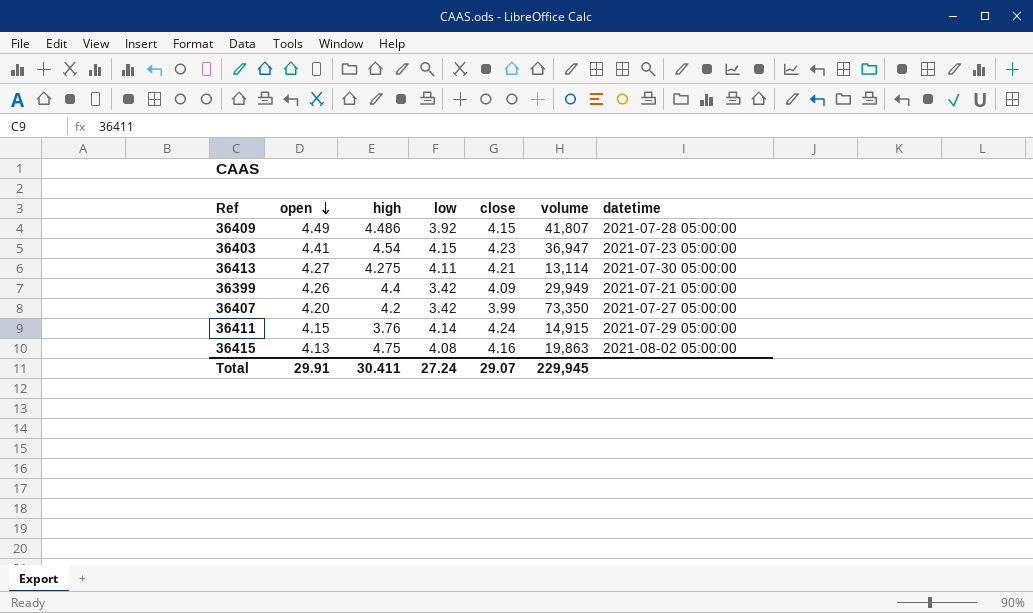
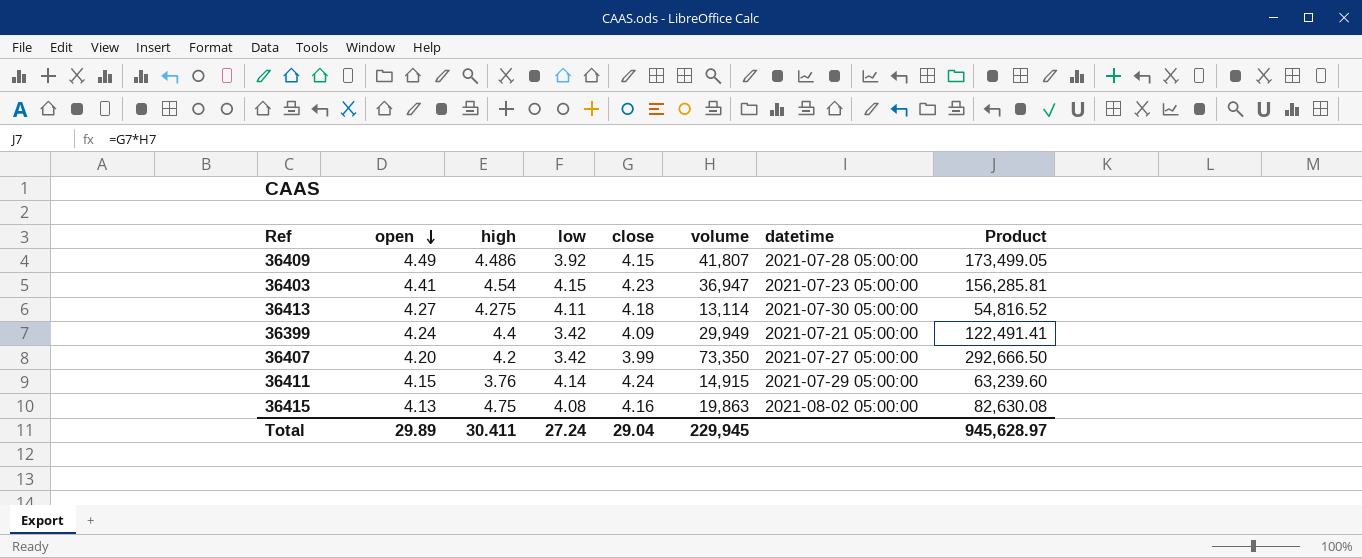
column Product | formula: none -> [close] * [volume]
36413 | close: 4.21 -> 4.18
36399 | open: 4.26 -> 4.24
Total | open: 29.91 -> 29.89
Total | close: 29.07 -> 29.04

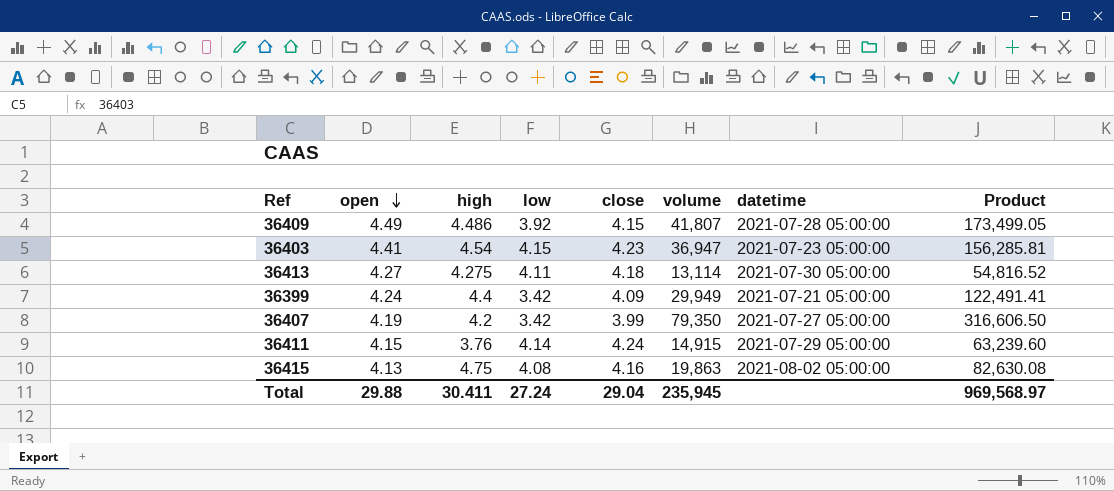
36407 | open: 4.20 -> 4.19
36407 | volume: 73,350 -> 79,350
36407 | Product: 292,666.50 -> 316,606.50
Total | open: 29.89 -> 29.88
Total | volume: 229,945 -> 235,945
Total | Product: 945,628.97 -> 969,568.97

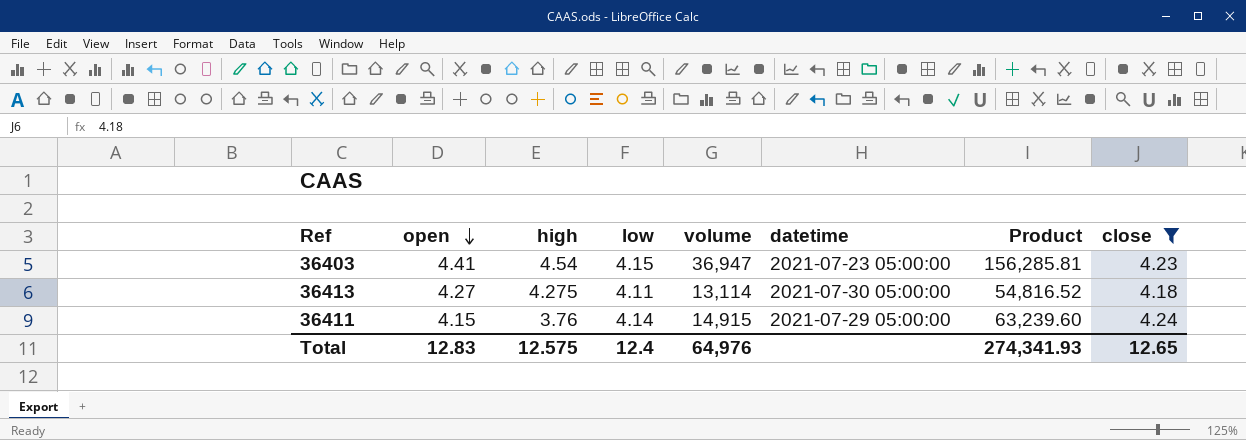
filter: none -> close >= 4.18
column close | position: 5 -> 8
Total | open: 29.88 -> 12.83
Total | high: 30.411 -> 12.575
Total | low: 27.24 -> 12.4
Total | volume: 235,945 -> 64,976
Total | Product: 969,568.97 -> 274,341.93
Total | close: 29.04 -> 12.65

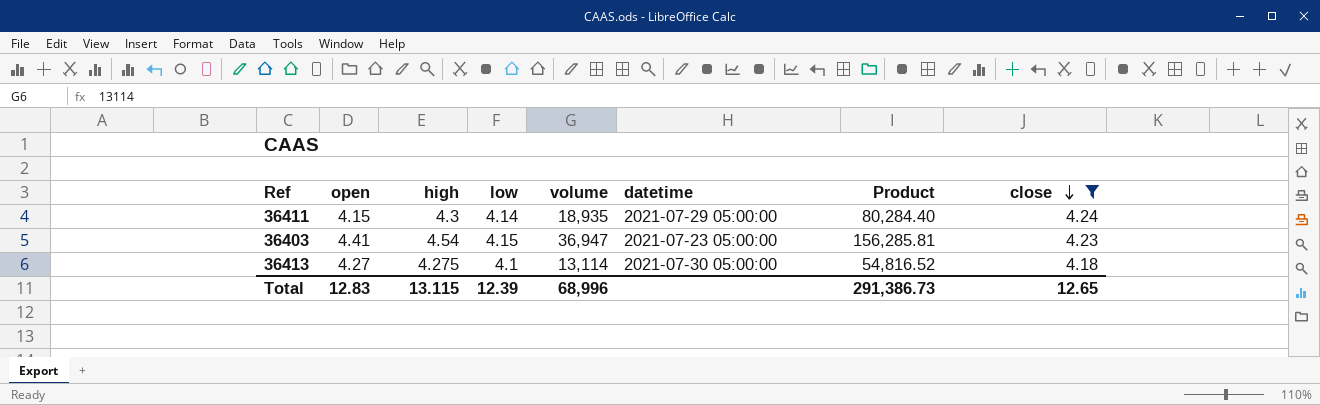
row order: open descending -> close descending
36411 | high: 3.76 -> 4.3
36411 | volume: 14,915 -> 18,935
36411 | Product: 63,239.60 -> 80,284.40
36413 | low: 4.11 -> 4.1
Total | high: 12.575 -> 13.115
Total | low: 12.4 -> 12.39
Total | volume: 64,976 -> 68,996
Total | Product: 274,341.93 -> 291,386.73

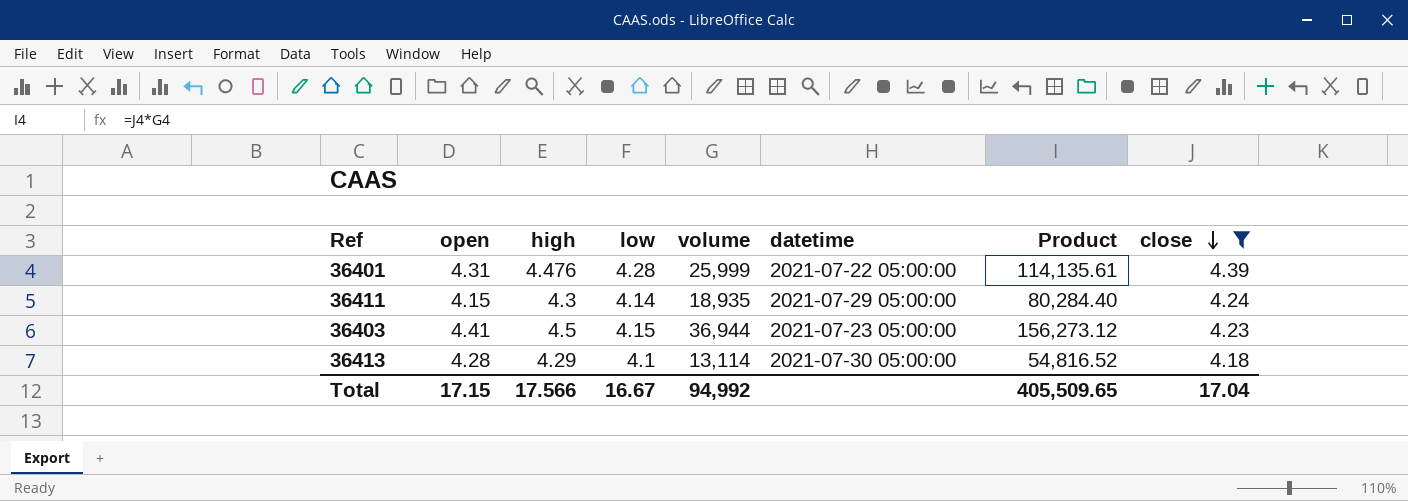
row 36401: none -> 4.31 | 4.476 | 4.28 | 25,999 | 2021-07-22 05:00:00 | 114,135.61 | 4.39
36403 | high: 4.54 -> 4.5
36403 | volume: 36,947 -> 36,944
36403 | Product: 156,285.81 -> 156,273.12
36413 | open: 4.27 -> 4.28
36413 | high: 4.275 -> 4.29
Total | open: 12.83 -> 17.15
Total | high: 13.115 -> 17.566
Total | low: 12.39 -> 16.67
Total | volume: 68,996 -> 94,992
Total | Product: 291,386.73 -> 405,509.65
Total | close: 12.65 -> 17.04

